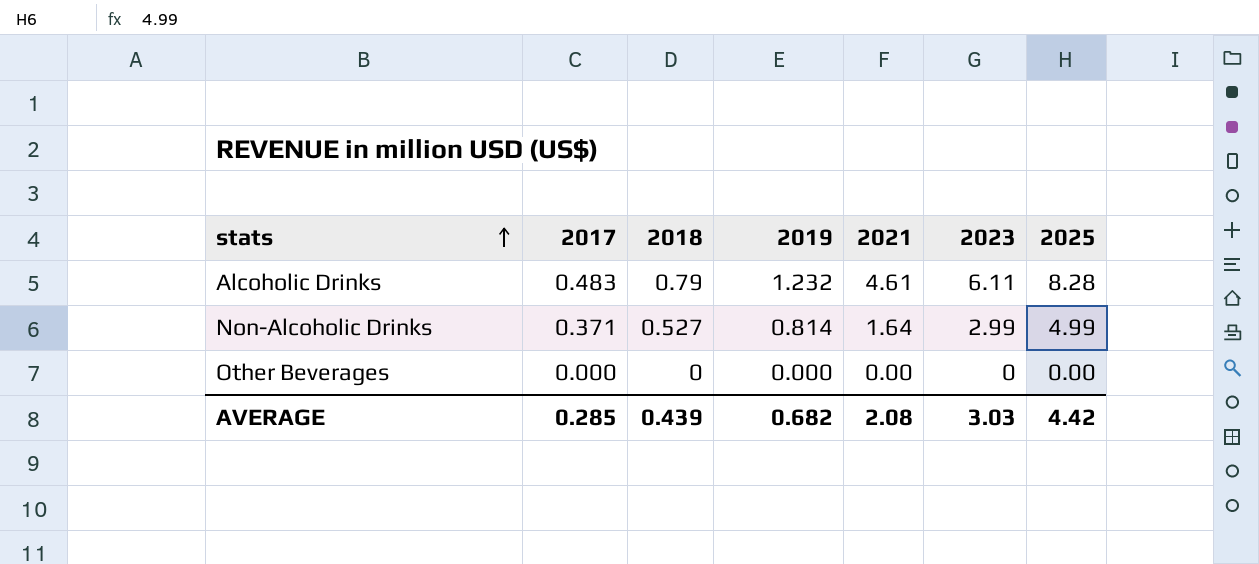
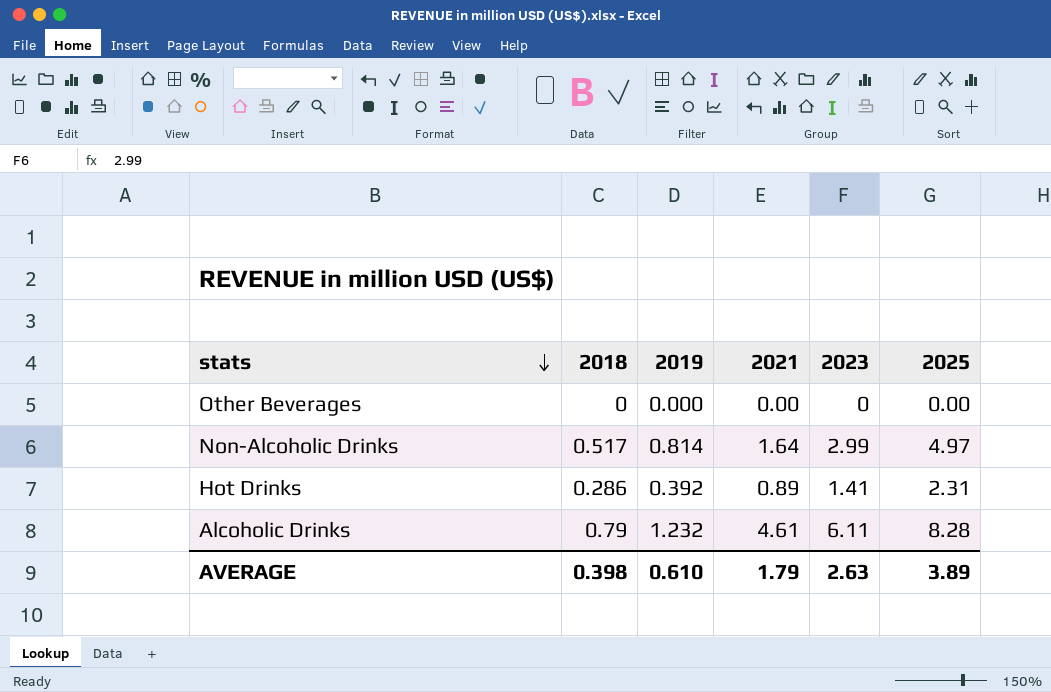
row order: stats ascending -> stats descending
column 2017 | position: 2 -> none
Non-Alcoholic Drinks | 2018: 0.527 -> 0.517
Non-Alcoholic Drinks | 2025: 4.99 -> 4.97
row Hot Drinks: none -> 0.286 | 0.392 | 0.89 | 1.41 | 2.31
AVERAGE | 2018: 0.439 -> 0.398
AVERAGE | 2019: 0.682 -> 0.610
AVERAGE | 2021: 2.08 -> 1.79
AVERAGE | 2023: 3.03 -> 2.63
AVERAGE | 2025: 4.42 -> 3.89

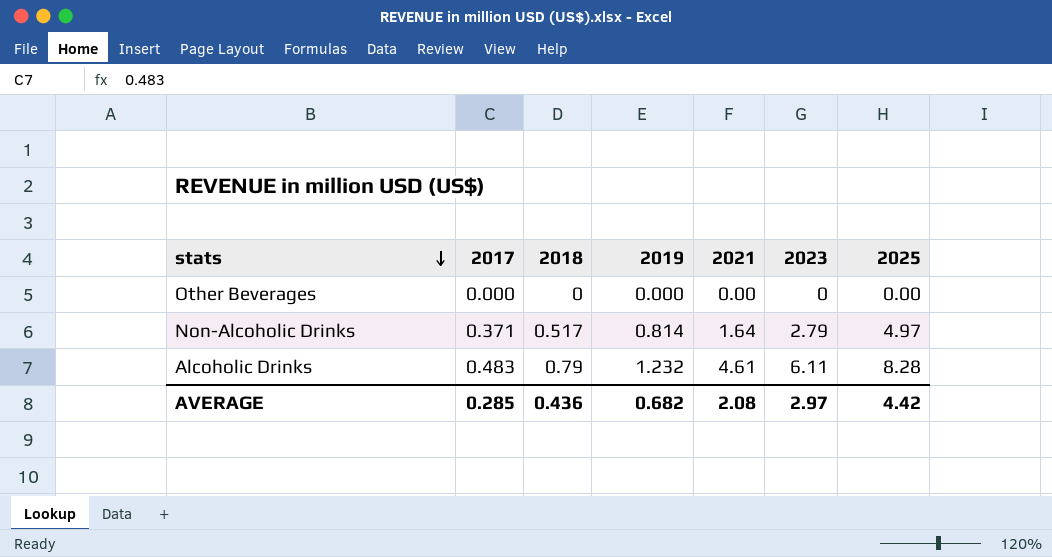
column 2017 | position: none -> 2
row Hot Drinks: 0.286 | 0.392 | 0.89 | 1.41 | 2.31 -> none
Non-Alcoholic Drinks | 2023: 2.99 -> 2.79
AVERAGE | 2018: 0.398 -> 0.436
AVERAGE | 2019: 0.610 -> 0.682
AVERAGE | 2021: 1.79 -> 2.08
AVERAGE | 2023: 2.63 -> 2.97
AVERAGE | 2025: 3.89 -> 4.42

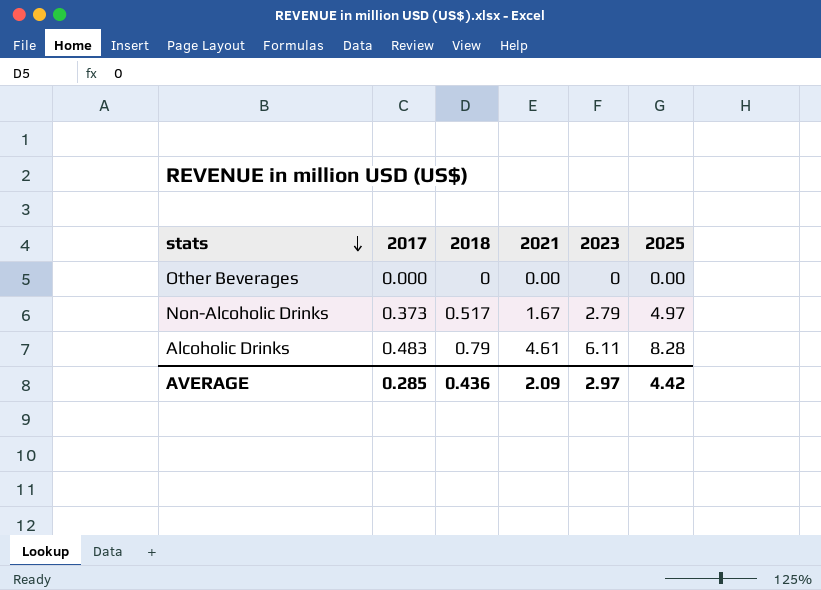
column 2019 | position: 4 -> none
Non-Alcoholic Drinks | 2017: 0.371 -> 0.373
Non-Alcoholic Drinks | 2021: 1.64 -> 1.67
AVERAGE | 2021: 2.08 -> 2.09

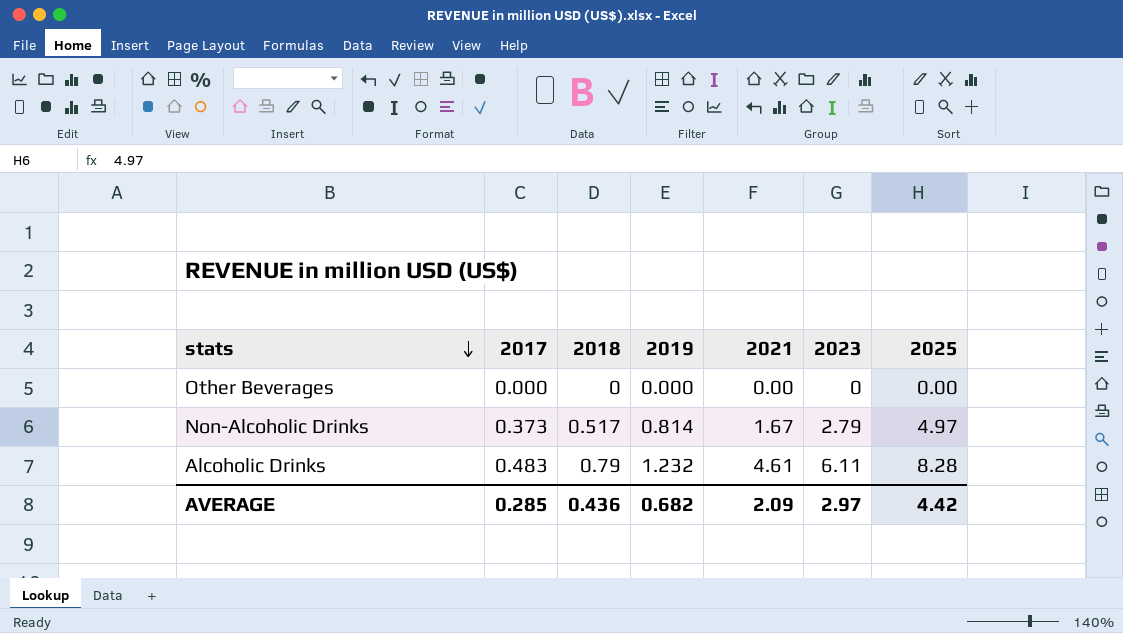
column 2019 | position: none -> 4

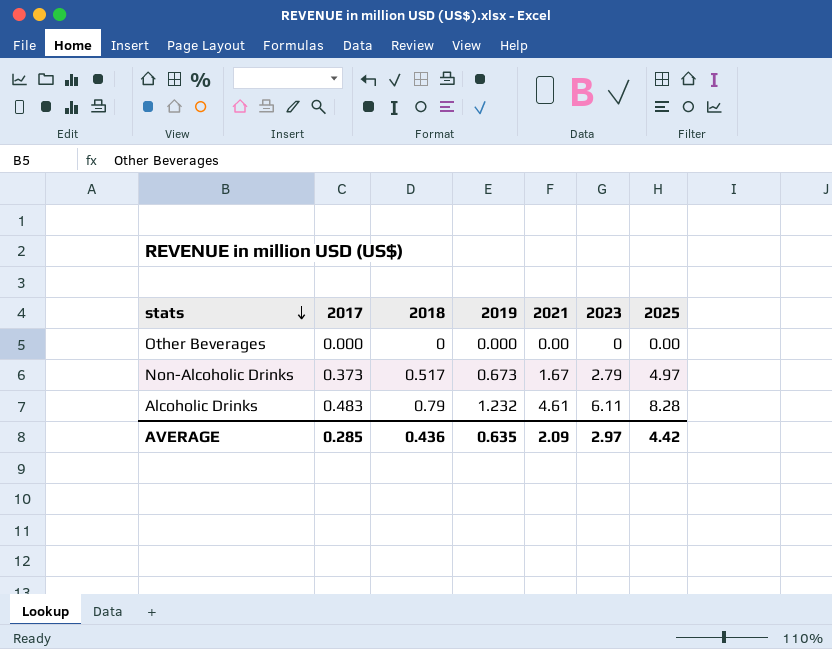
Non-Alcoholic Drinks | 2019: 0.814 -> 0.673
AVERAGE | 2019: 0.682 -> 0.635

